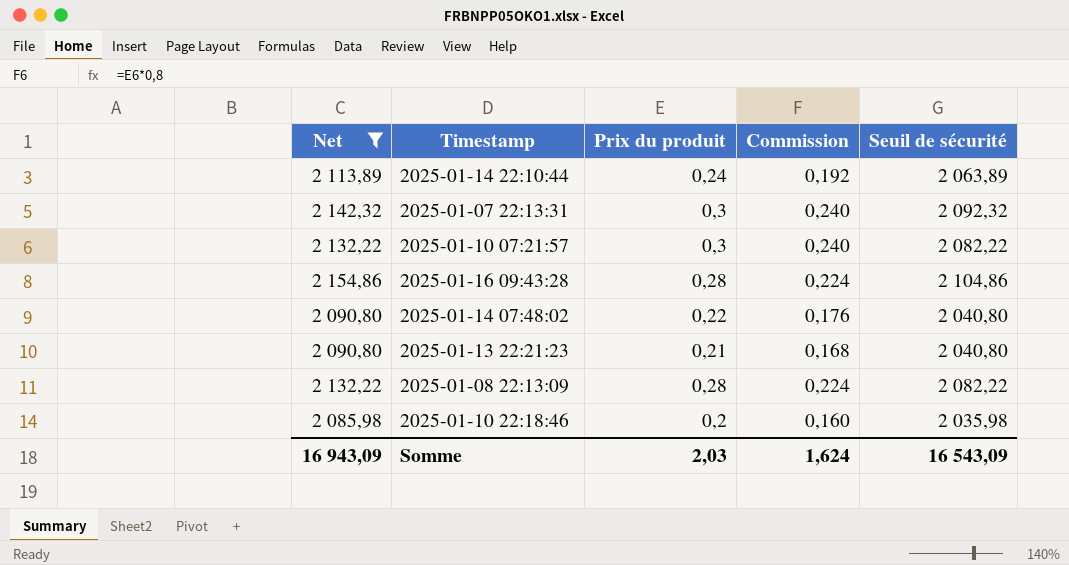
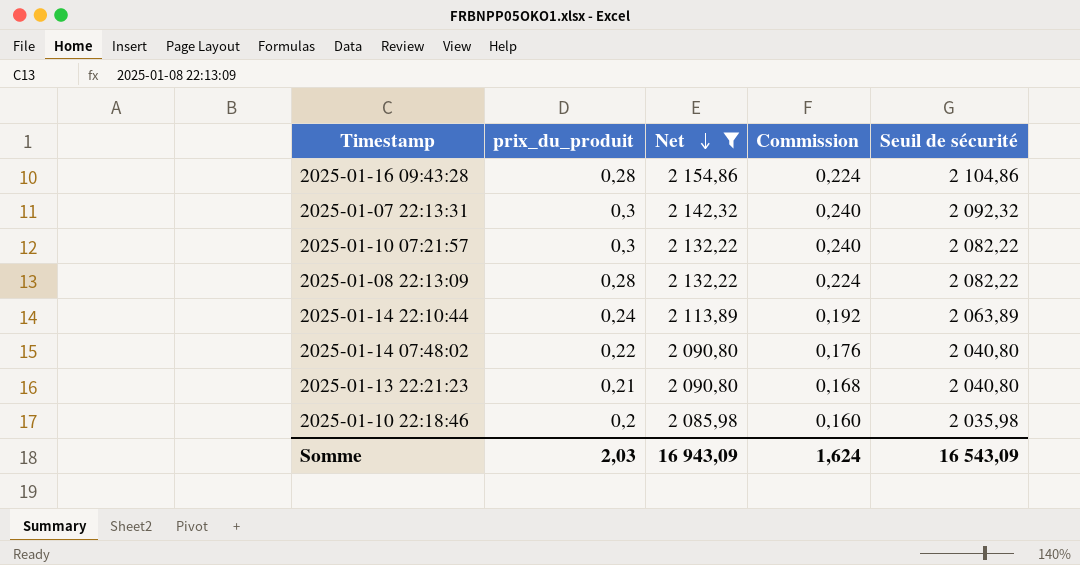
row order: none -> Net descending
column name: Prix du produit -> prix_du_produit
column Net | position: 1 -> 3

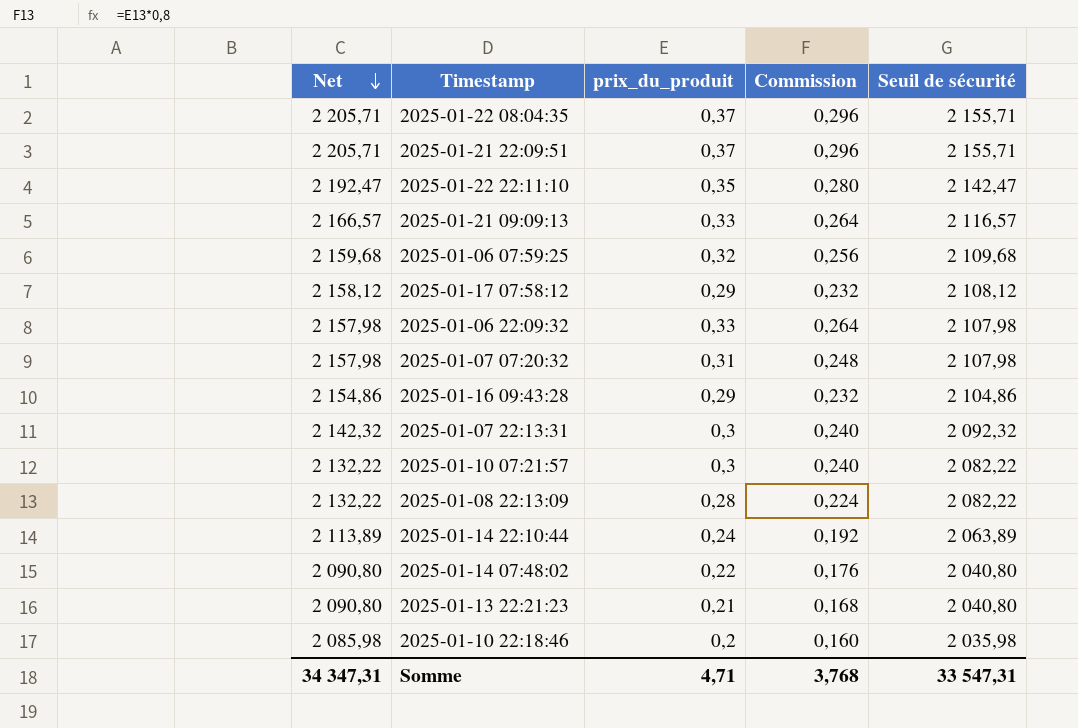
filter: Net <= 2 154,86 -> none
column Net | position: 3 -> 1
2025-01-16 09:43:28 | prix_du_produit: 0,28 -> 0,29
2025-01-16 09:43:28 | Commission: 0,224 -> 0,232
Somme | Net: 16 943,09 -> 34 347,31
Somme | prix_du_produit: 2,03 -> 4,71
Somme | Commission: 1,624 -> 3,768
Somme | Seuil de sécurité: 16 543,09 -> 33 547,31

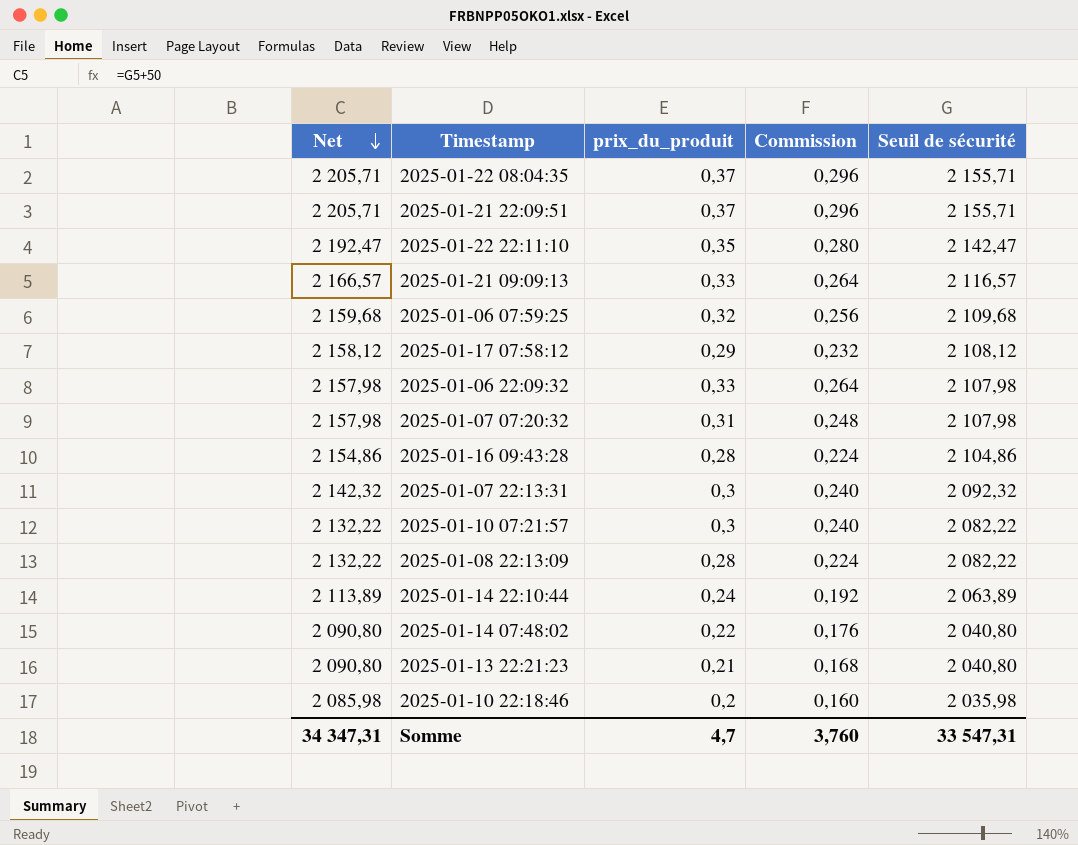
2025-01-16 09:43:28 | prix_du_produit: 0,29 -> 0,28
2025-01-16 09:43:28 | Commission: 0,232 -> 0,224
Somme | prix_du_produit: 4,71 -> 4,7
Somme | Commission: 3,768 -> 3,760

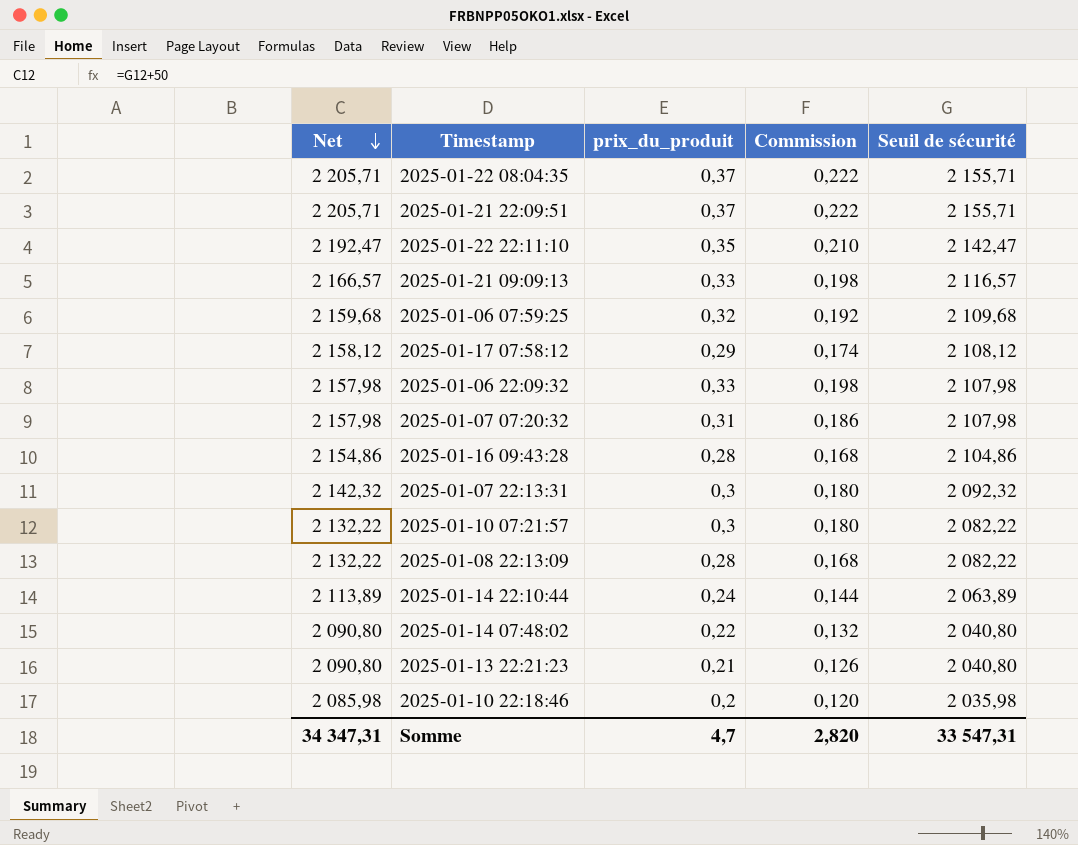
column Commission | formula: [prix_du_produit] * 0,8 -> [prix_du_produit] * 0,6
Somme | Commission: 3,760 -> 2,820

